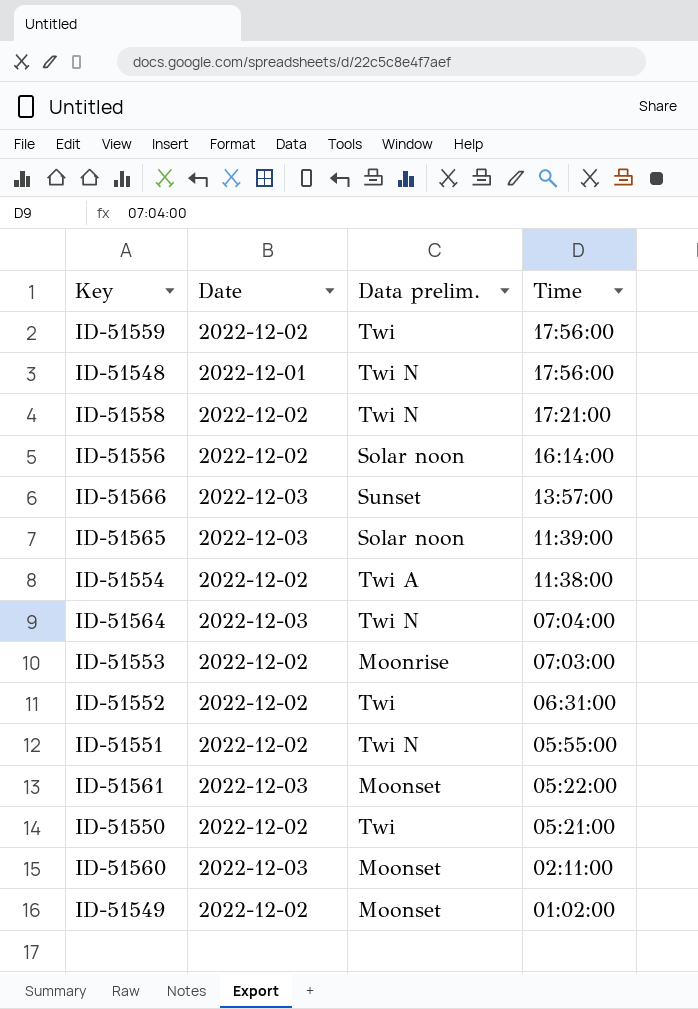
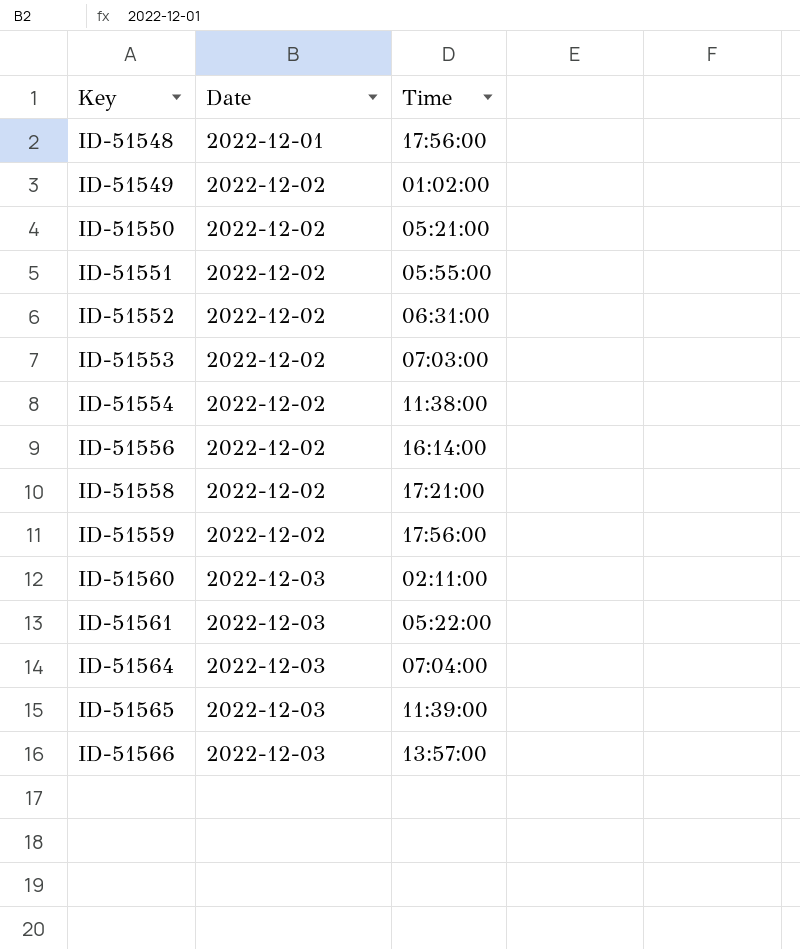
row order: Time descending -> Key ascending
column Data prelim. | position: 3 -> none

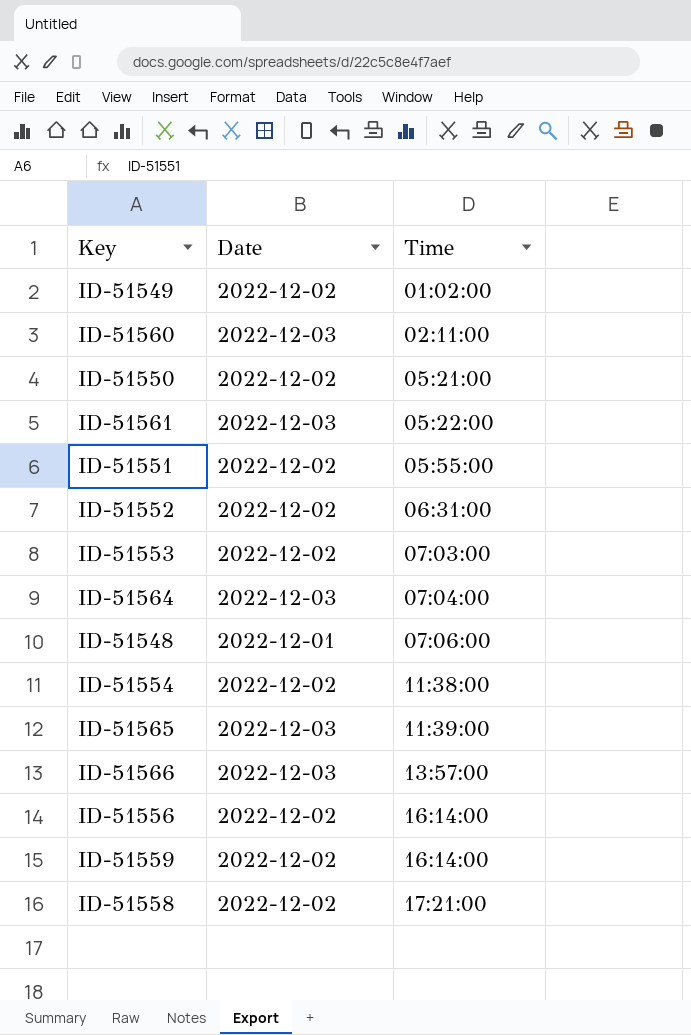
row order: Key ascending -> Time ascending
ID-51548 | Time: 17:56:00 -> 07:06:00
ID-51559 | Time: 17:56:00 -> 16:14:00

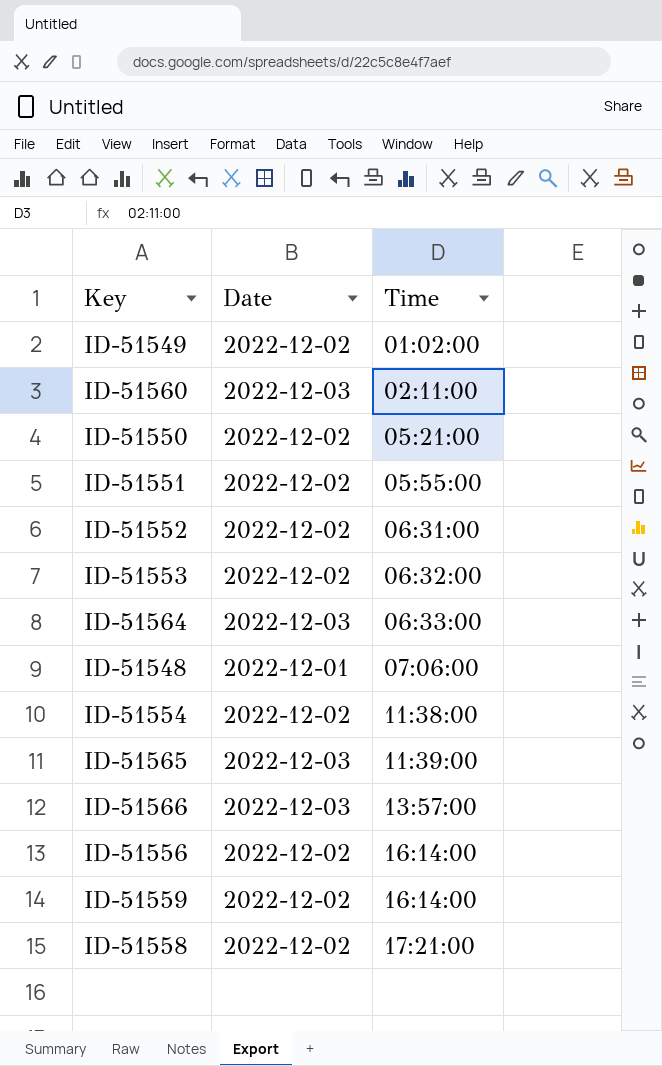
row ID-51561: 2022-12-03 | 05:22:00 -> none
ID-51553 | Time: 07:03:00 -> 06:32:00
ID-51564 | Time: 07:04:00 -> 06:33:00

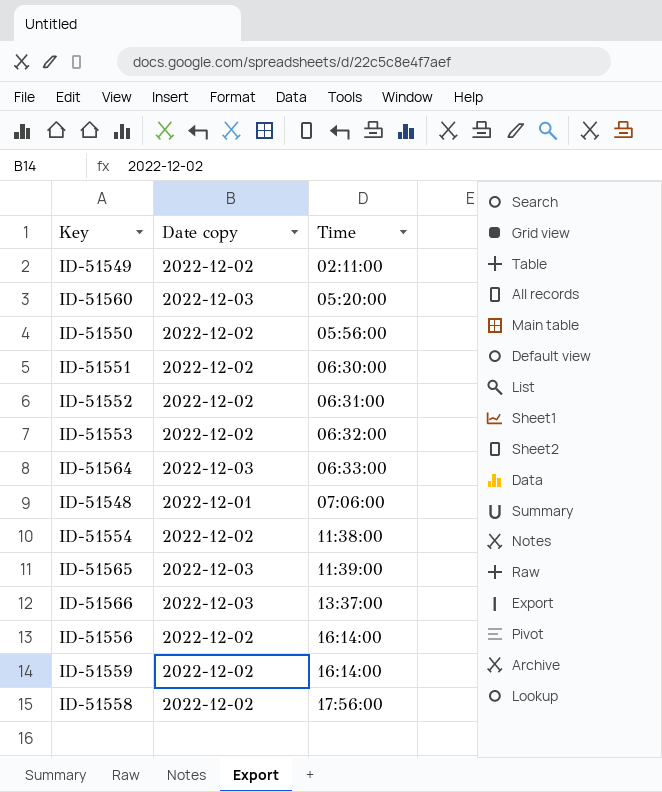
column name: Date -> Date copy
ID-51549 | Time: 01:02:00 -> 02:11:00
ID-51560 | Time: 02:11:00 -> 05:20:00
ID-51550 | Time: 05:21:00 -> 05:56:00
ID-51551 | Time: 05:55:00 -> 06:30:00
ID-51566 | Time: 13:57:00 -> 13:37:00
ID-51558 | Time: 17:21:00 -> 17:56:00

